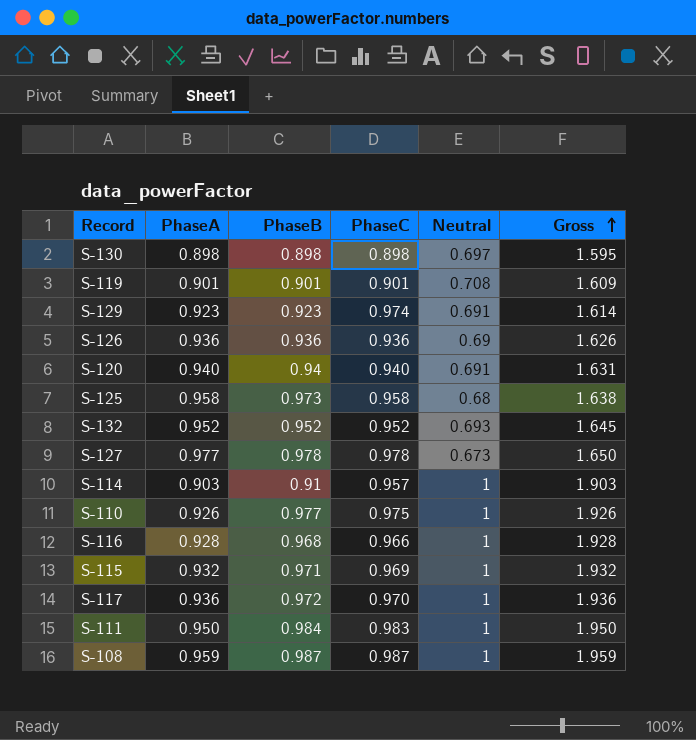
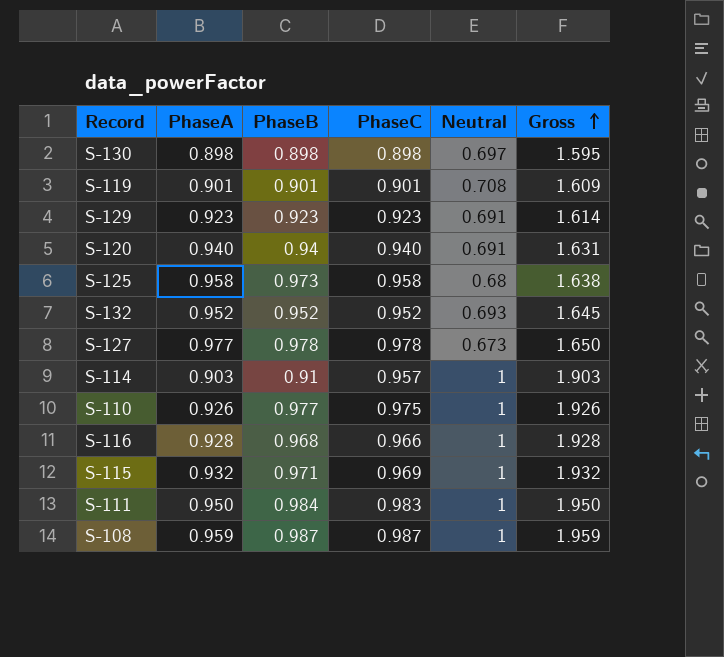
row S-126: 0.936 | 0.936 | 0.936 | 0.69 | 1.626 -> none
row S-117: 0.936 | 0.972 | 0.970 | 1 | 1.936 -> none
S-129 | PhaseC: 0.974 -> 0.923

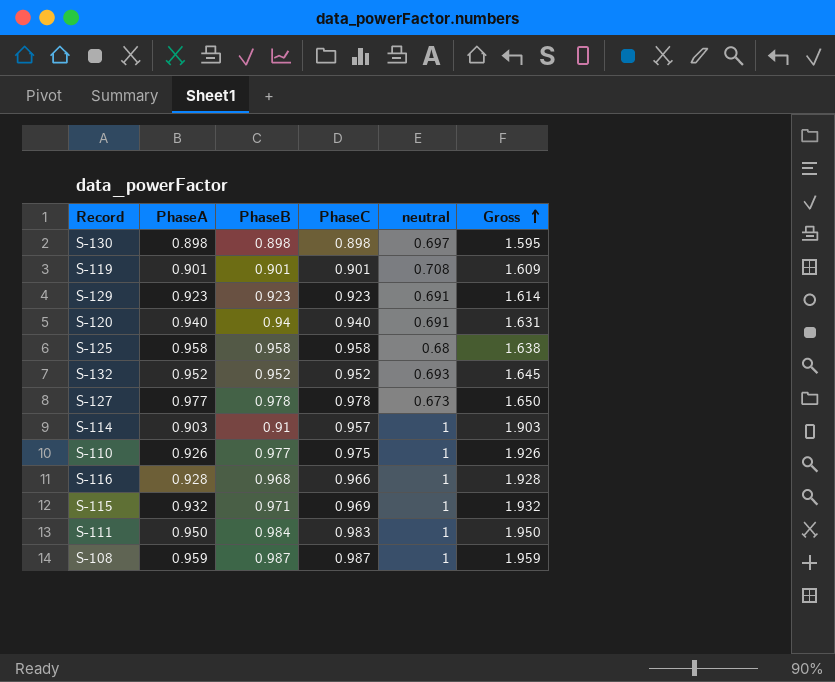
column name: Neutral -> neutral
S-125 | PhaseB: 0.973 -> 0.958

